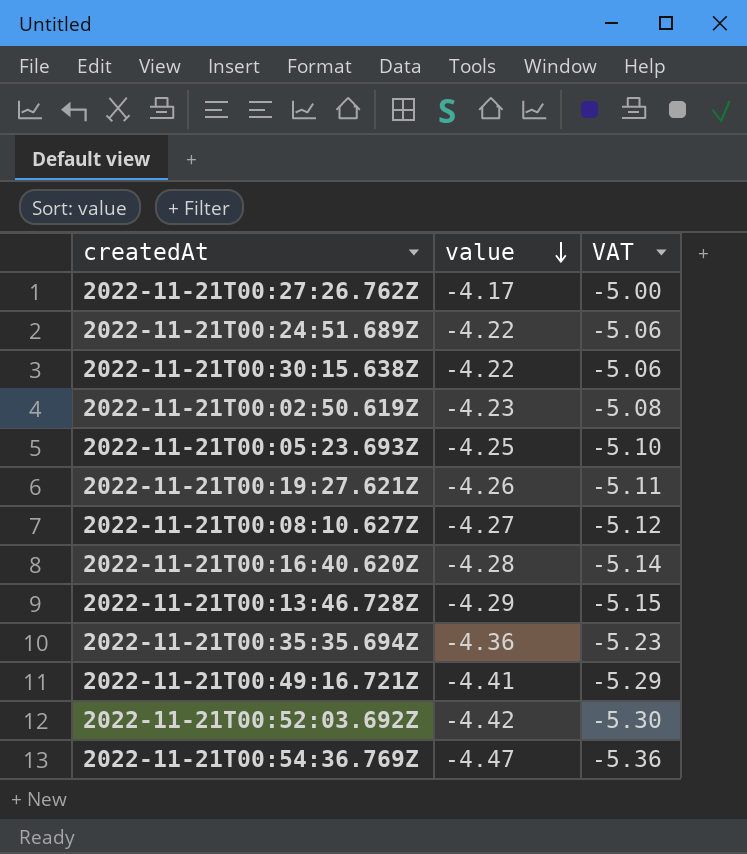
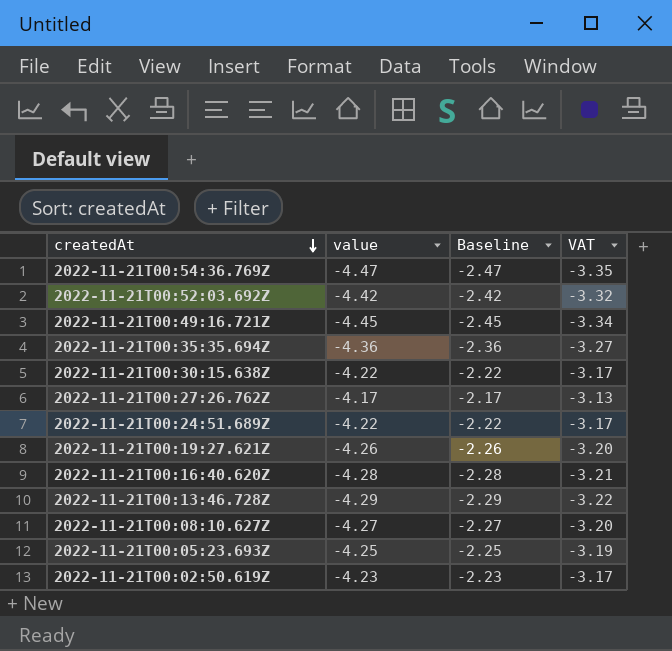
row order: value descending -> createdAt descending
column Baseline | formula: none -> [value] + 2
column VAT | formula: [value] * 1.2 -> [value] * 0.75
2022-11-21T00:49:16.721Z | value: -4.41 -> -4.45

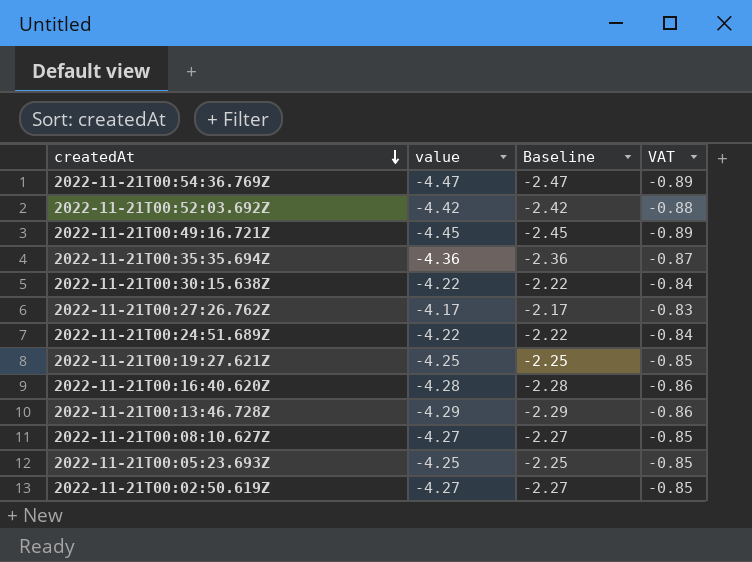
column VAT | formula: [value] * 0.75 -> [value] * 0.2
2022-11-21T00:19:27.621Z | value: -4.26 -> -4.25
2022-11-21T00:19:27.621Z | Baseline: -2.26 -> -2.25
2022-11-21T00:02:50.619Z | value: -4.23 -> -4.27
2022-11-21T00:02:50.619Z | Baseline: -2.23 -> -2.27

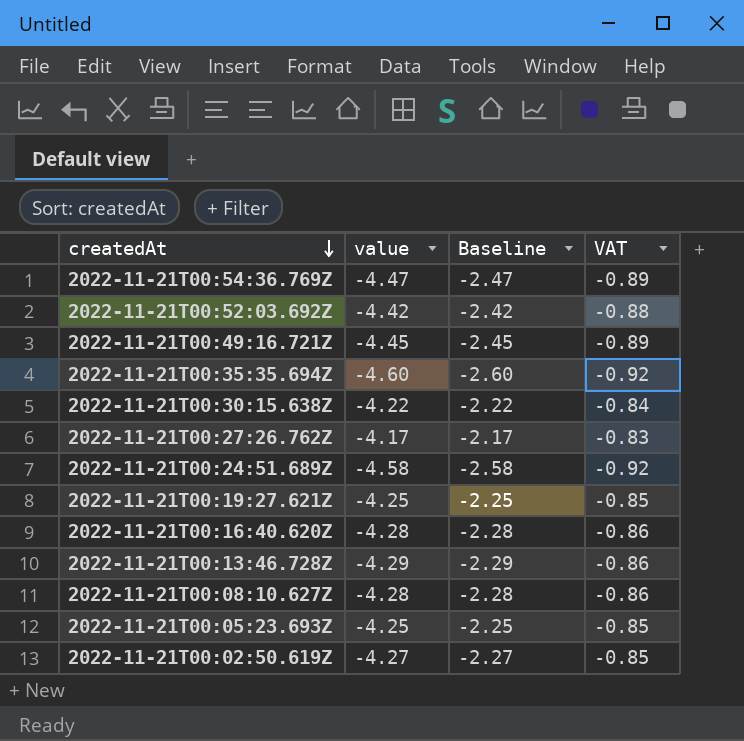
2022-11-21T00:35:35.694Z | value: -4.36 -> -4.60
2022-11-21T00:35:35.694Z | Baseline: -2.36 -> -2.60
2022-11-21T00:35:35.694Z | VAT: -0.87 -> -0.92
2022-11-21T00:24:51.689Z | value: -4.22 -> -4.58
2022-11-21T00:24:51.689Z | Baseline: -2.22 -> -2.58
2022-11-21T00:24:51.689Z | VAT: -0.84 -> -0.92
2022-11-21T00:08:10.627Z | value: -4.27 -> -4.28
2022-11-21T00:08:10.627Z | Baseline: -2.27 -> -2.28
2022-11-21T00:08:10.627Z | VAT: -0.85 -> -0.86

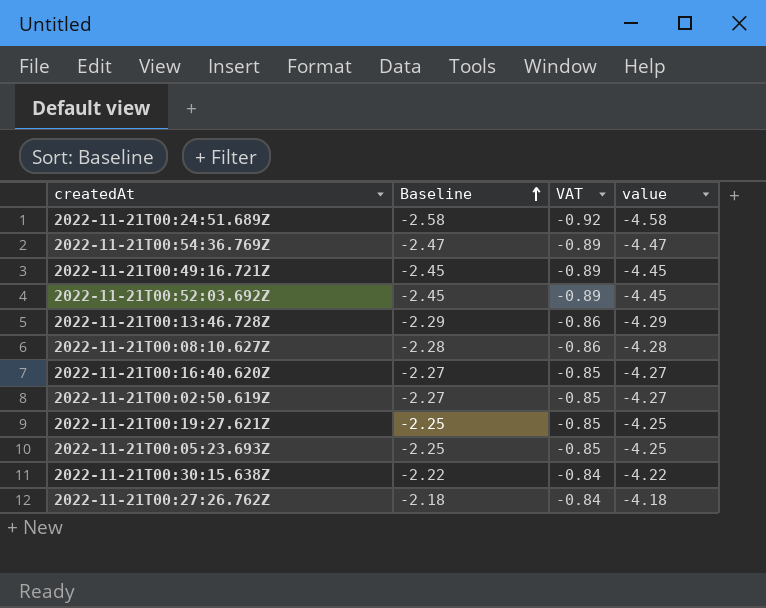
row order: createdAt descending -> Baseline ascending
column value | position: 2 -> 4
row 2022-11-21T00:35:35.694Z: -4.60 | -2.60 | -0.92 -> none
2022-11-21T00:52:03.692Z | Baseline: -2.42 -> -2.45
2022-11-21T00:52:03.692Z | VAT: -0.88 -> -0.89
2022-11-21T00:52:03.692Z | value: -4.42 -> -4.45
2022-11-21T00:16:40.620Z | Baseline: -2.28 -> -2.27
2022-11-21T00:16:40.620Z | VAT: -0.86 -> -0.85
2022-11-21T00:16:40.620Z | value: -4.28 -> -4.27
2022-11-21T00:27:26.762Z | Baseline: -2.17 -> -2.18
2022-11-21T00:27:26.762Z | VAT: -0.83 -> -0.84
2022-11-21T00:27:26.762Z | value: -4.17 -> -4.18

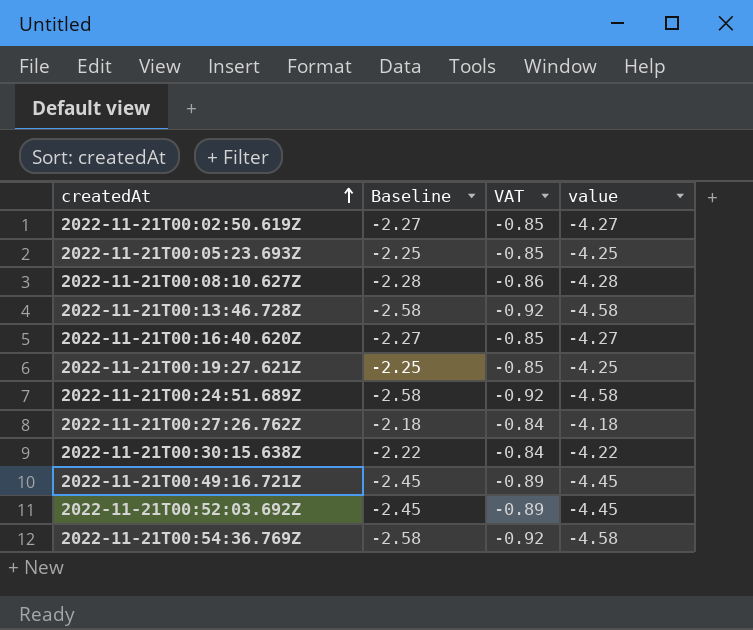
row order: Baseline ascending -> createdAt ascending
2022-11-21T00:13:46.728Z | Baseline: -2.29 -> -2.58
2022-11-21T00:13:46.728Z | VAT: -0.86 -> -0.92
2022-11-21T00:13:46.728Z | value: -4.29 -> -4.58
2022-11-21T00:54:36.769Z | Baseline: -2.47 -> -2.58
2022-11-21T00:54:36.769Z | VAT: -0.89 -> -0.92
2022-11-21T00:54:36.769Z | value: -4.47 -> -4.58

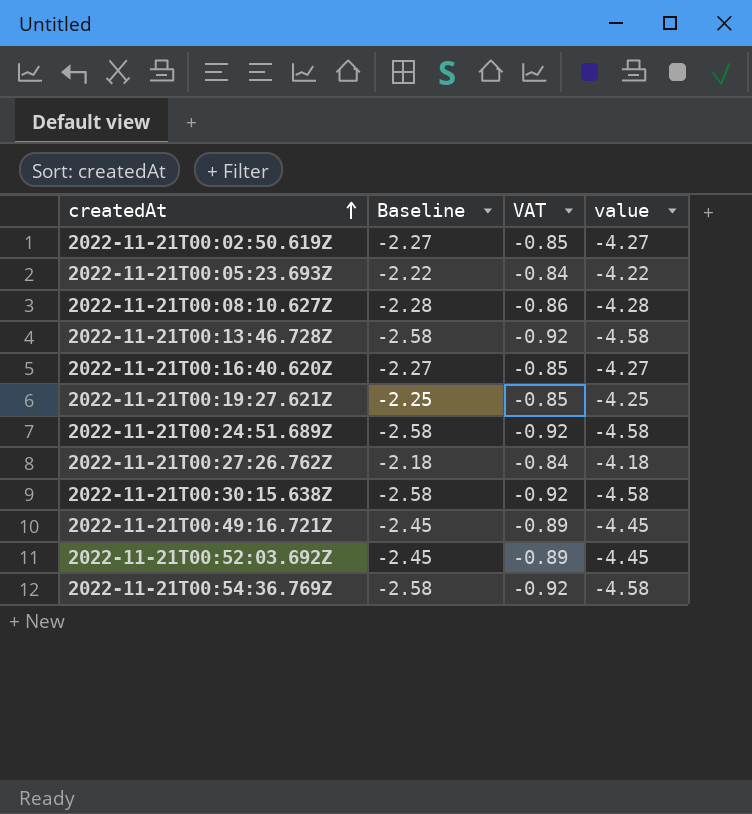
2022-11-21T00:05:23.693Z | Baseline: -2.25 -> -2.22
2022-11-21T00:05:23.693Z | VAT: -0.85 -> -0.84
2022-11-21T00:05:23.693Z | value: -4.25 -> -4.22
2022-11-21T00:30:15.638Z | Baseline: -2.22 -> -2.58
2022-11-21T00:30:15.638Z | VAT: -0.84 -> -0.92
2022-11-21T00:30:15.638Z | value: -4.22 -> -4.58

